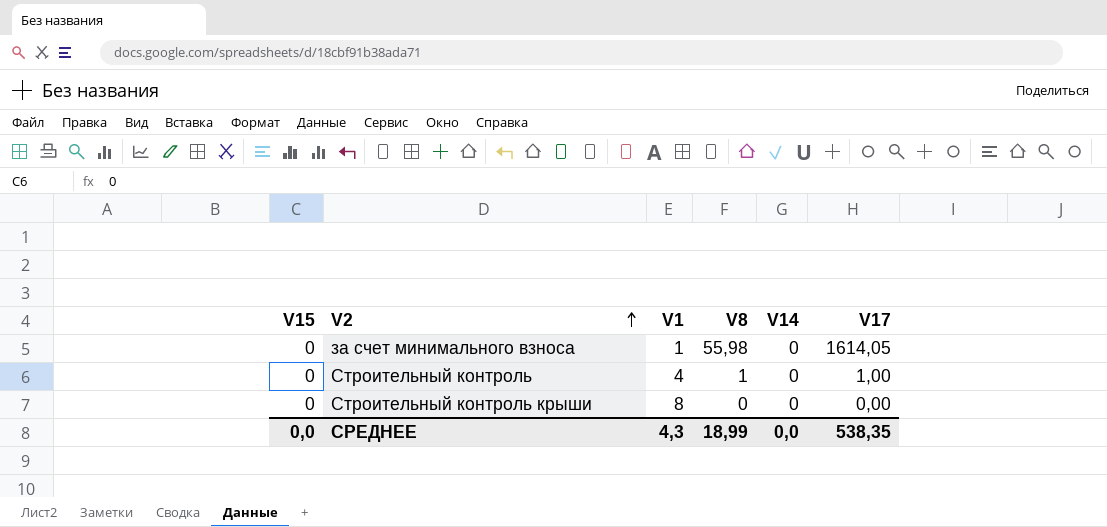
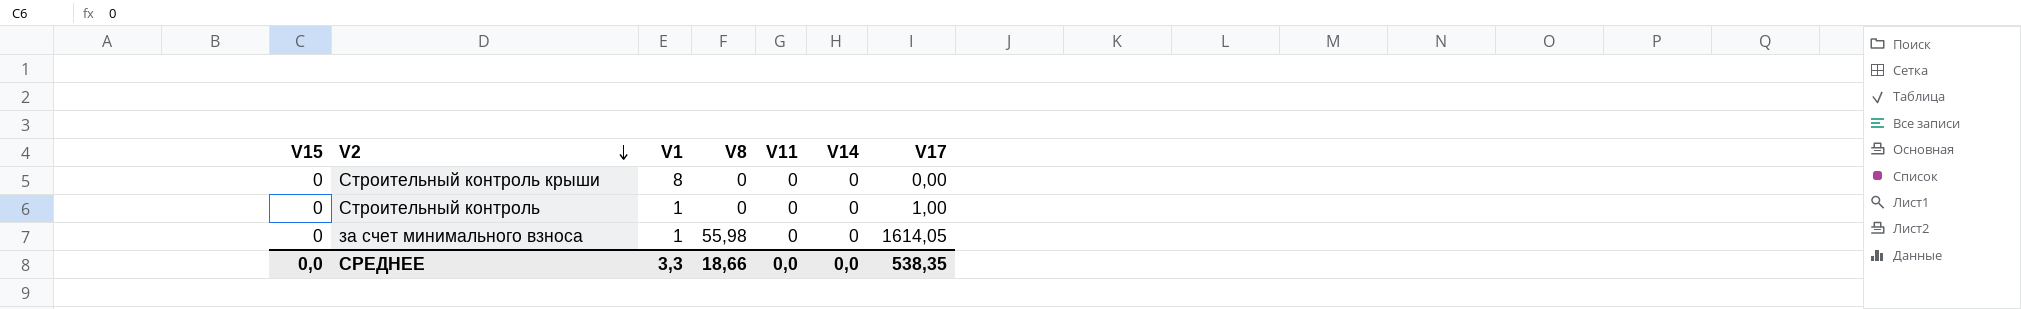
row order: V2 ascending -> V2 descending
column V11 | position: none -> 5
Строительный контроль | V1: 4 -> 1
Строительный контроль | V8: 1 -> 0
СРЕДНЕЕ | V1: 4,3 -> 3,3
СРЕДНЕЕ | V8: 18,99 -> 18,66

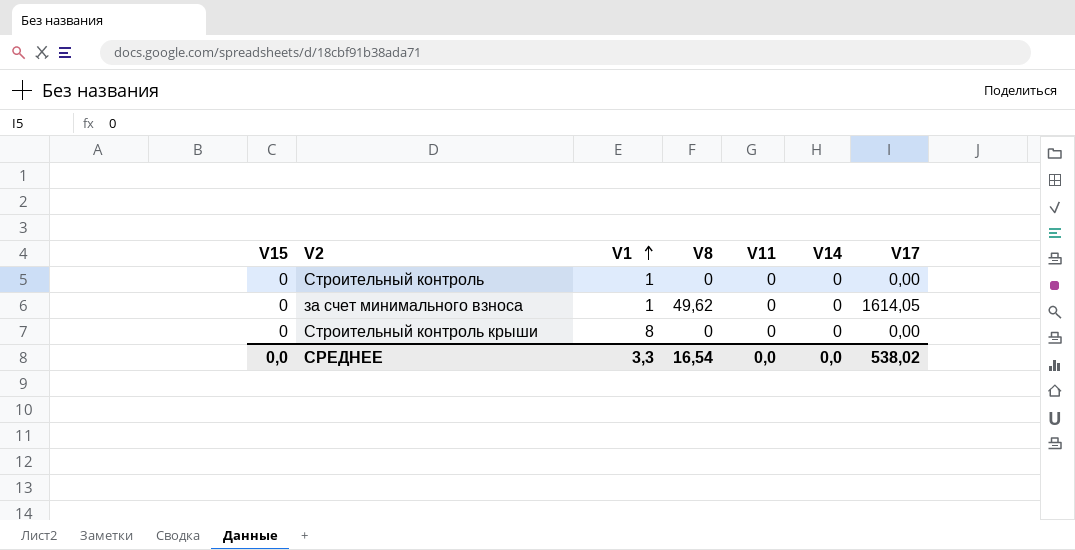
row order: V2 descending -> V1 ascending
Строительный контроль | V17: 1,00 -> 0,00
за счет минимального взноса | V8: 55,98 -> 49,62
СРЕДНЕЕ | V8: 18,66 -> 16,54
СРЕДНЕЕ | V17: 538,35 -> 538,02

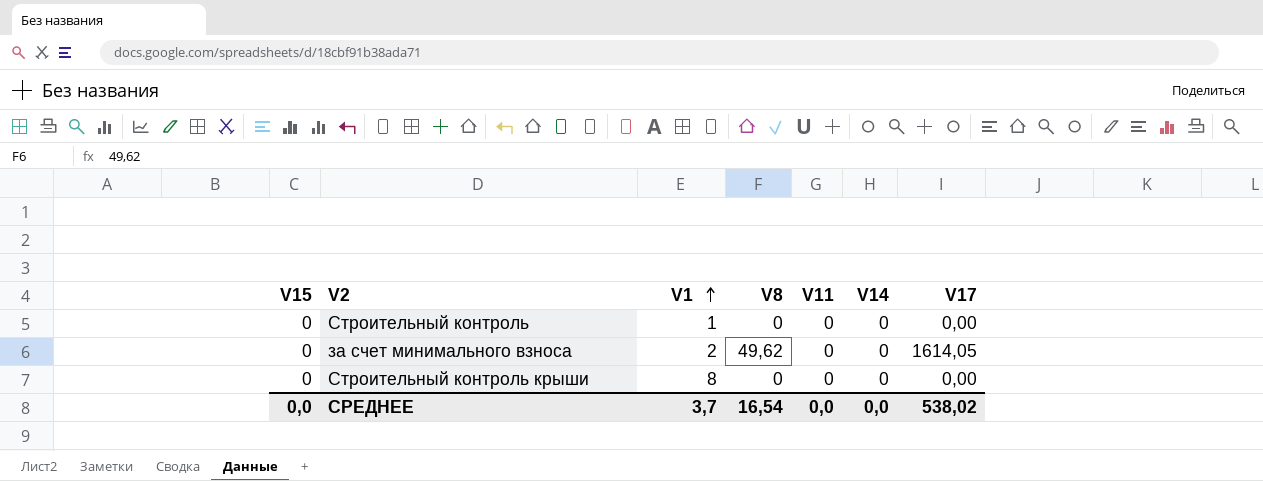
за счет минимального взноса | V1: 1 -> 2
СРЕДНЕЕ | V1: 3,3 -> 3,7

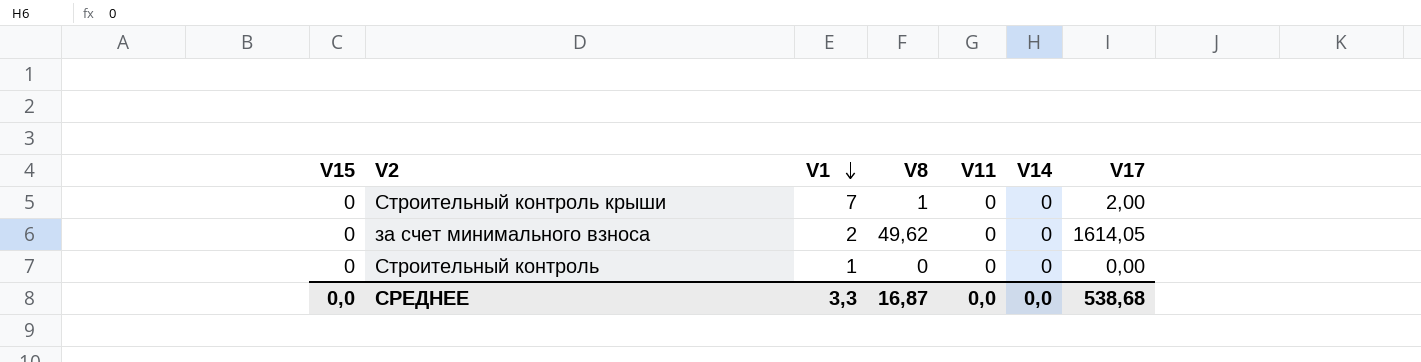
row order: V1 ascending -> V1 descending
Строительный контроль крыши | V1: 8 -> 7
Строительный контроль крыши | V8: 0 -> 1
Строительный контроль крыши | V17: 0,00 -> 2,00
СРЕДНЕЕ | V1: 3,7 -> 3,3
СРЕДНЕЕ | V8: 16,54 -> 16,87
СРЕДНЕЕ | V17: 538,02 -> 538,68

